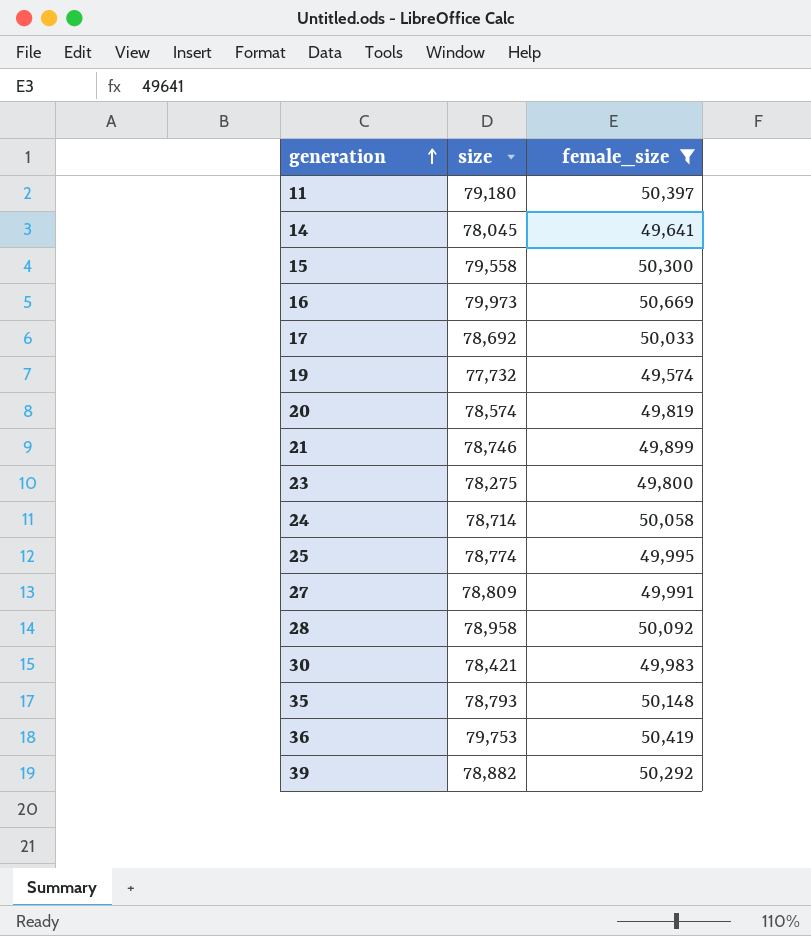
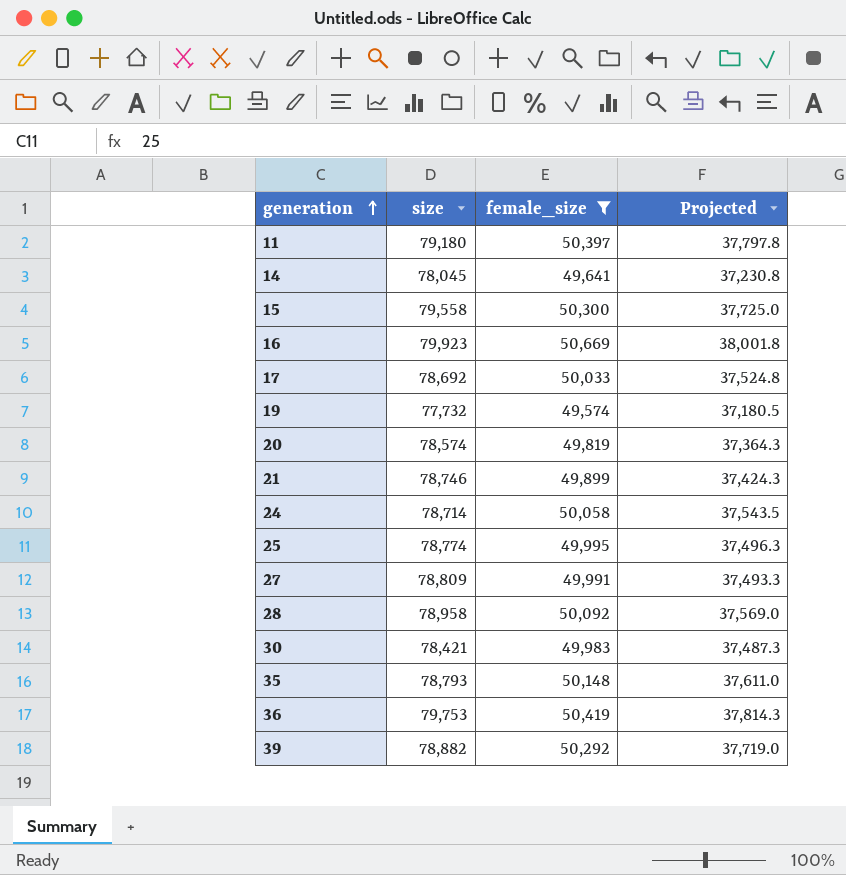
column Projected | formula: none -> [female_size] * 0.75
row 23: 78,275 | 49,800 -> none
16 | size: 79,973 -> 79,923

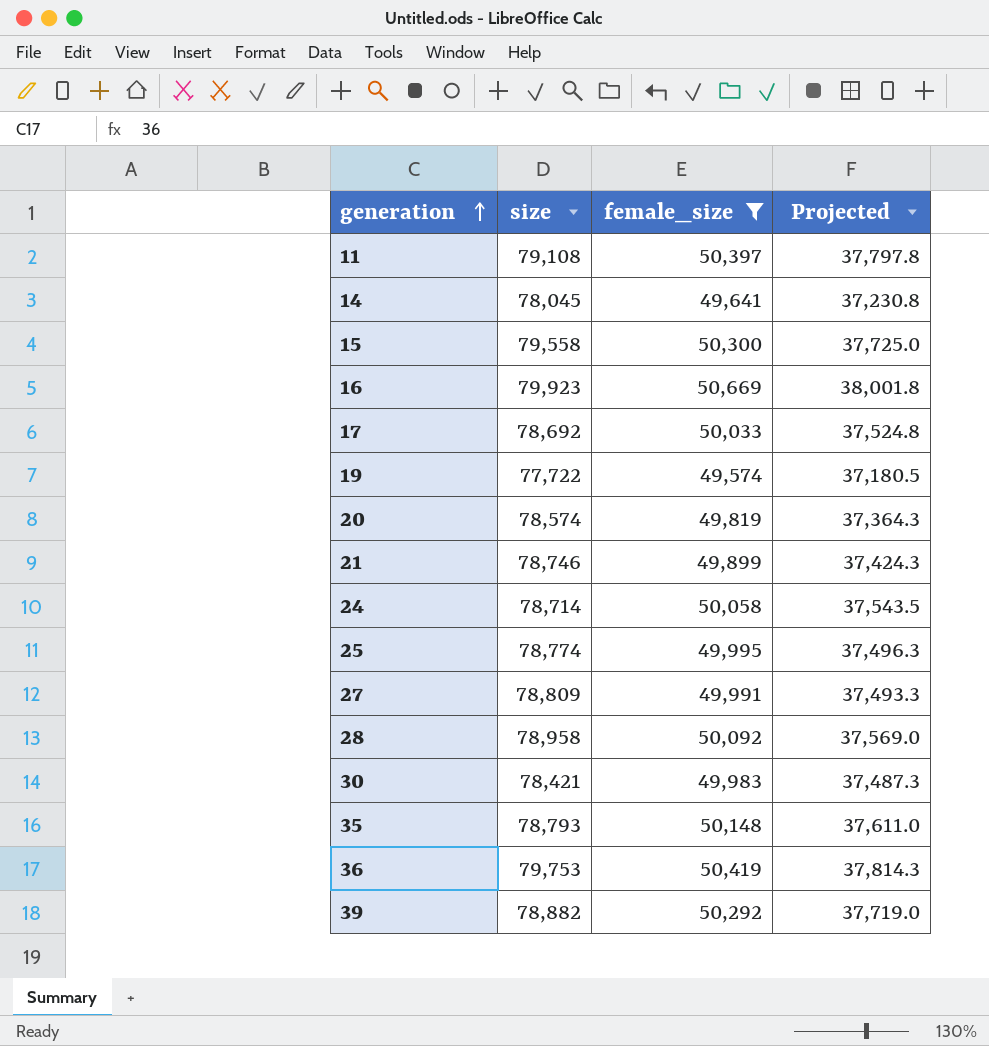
11 | size: 79,180 -> 79,108
19 | size: 77,732 -> 77,722

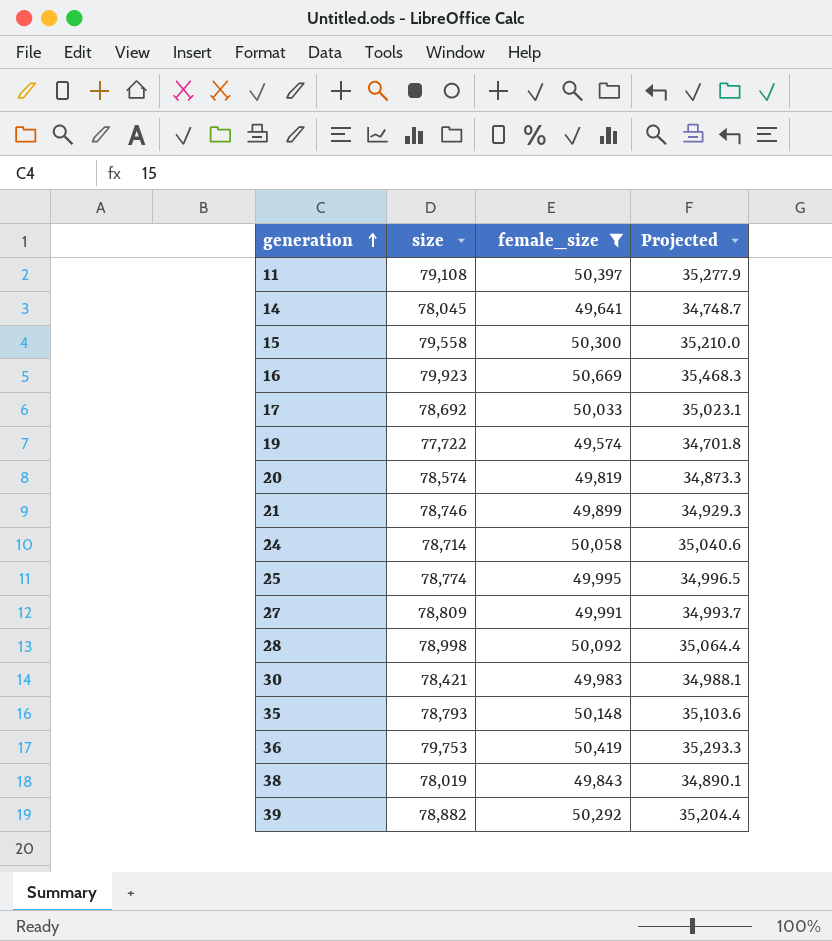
column Projected | formula: [female_size] * 0.75 -> [female_size] * 0.7
28 | size: 78,958 -> 78,998
row 38: none -> 78,019 | 49,843 | 34,890.1

